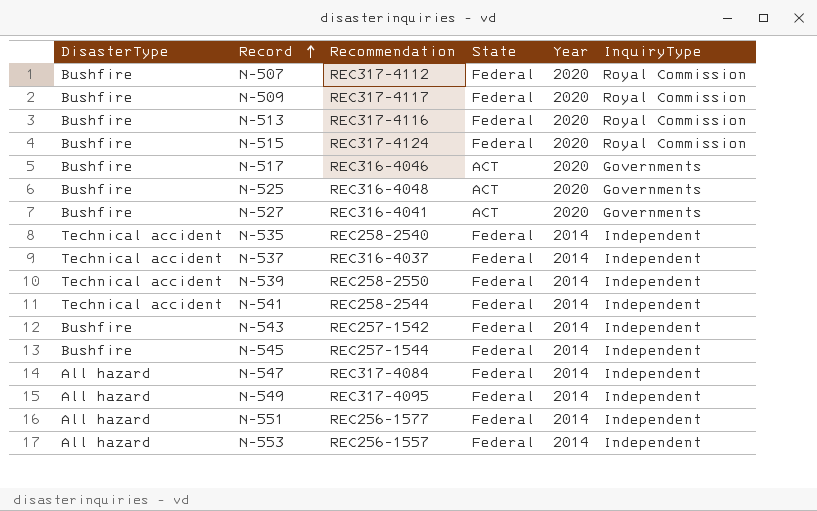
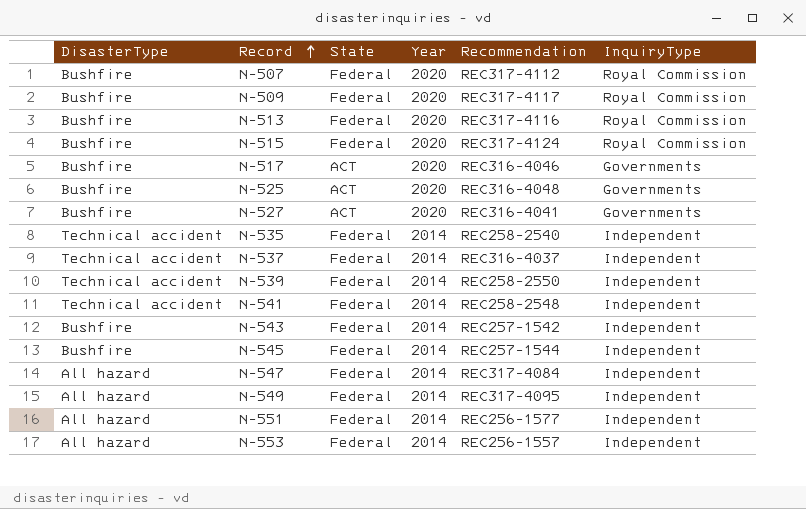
column Recommendation | position: 3 -> 5
N-541 | Recommendation: REC258-2544 -> REC258-2548

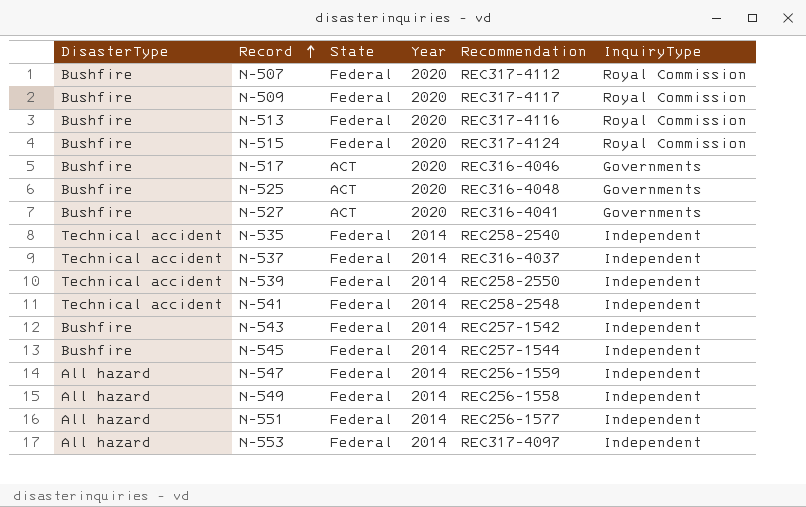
N-547 | Recommendation: REC317-4084 -> REC256-1559
N-549 | Recommendation: REC317-4095 -> REC256-1558
N-553 | Recommendation: REC256-1557 -> REC317-4097

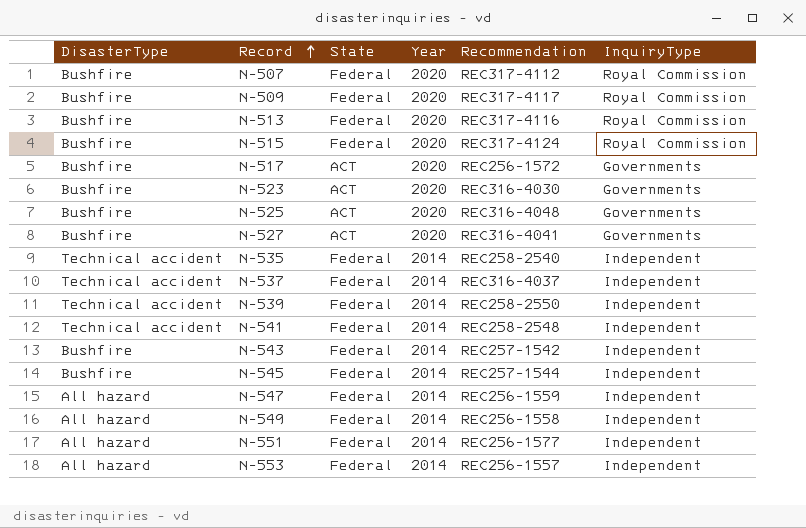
N-517 | Recommendation: REC316-4046 -> REC256-1572
row N-523: none -> Bushfire | ACT | 2020 | REC316-4030 | Governments
N-553 | Recommendation: REC317-4097 -> REC256-1557

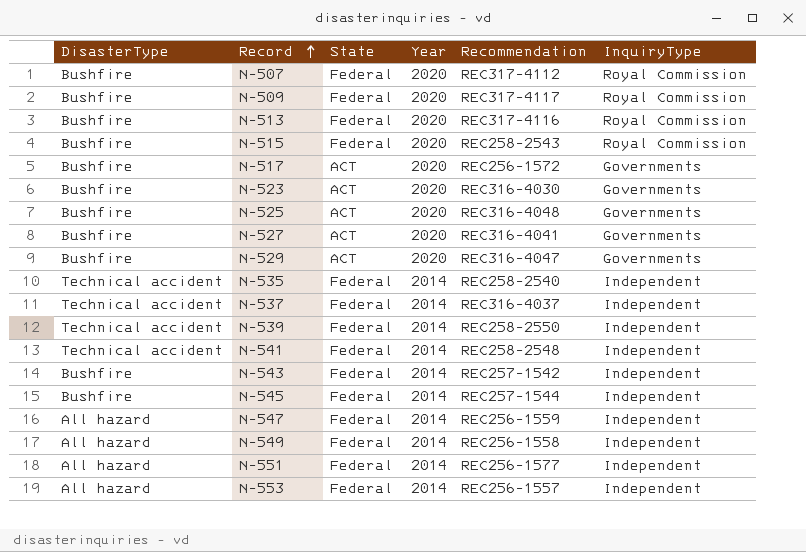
N-515 | Recommendation: REC317-4124 -> REC258-2543
row N-529: none -> Bushfire | ACT | 2020 | REC316-4047 | Governments

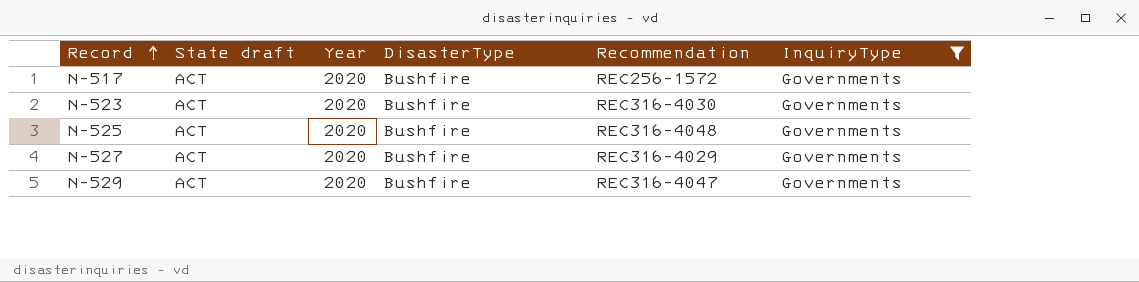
filter: none -> InquiryType = Governments
column name: State -> State draft
column DisasterType | position: 1 -> 4
N-527 | Recommendation: REC316-4041 -> REC316-4029

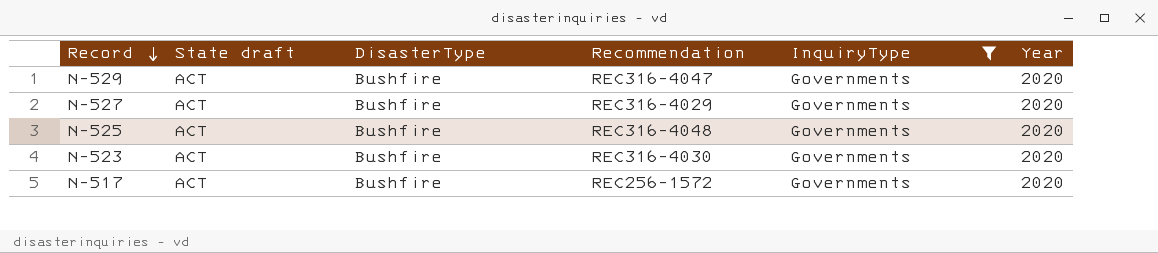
row order: Record ascending -> Record descending
column Year | position: 3 -> 6

